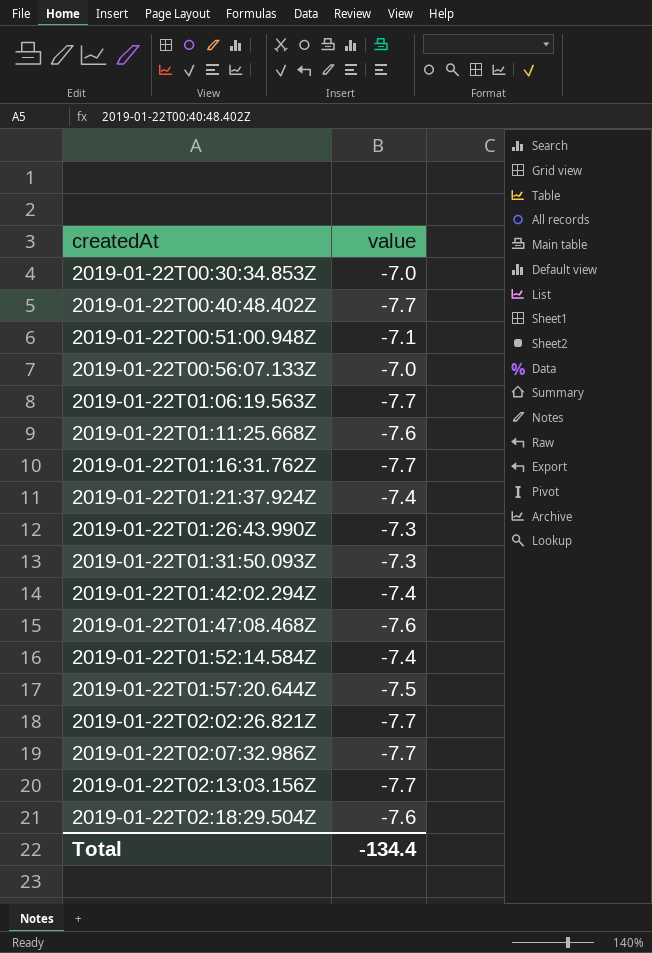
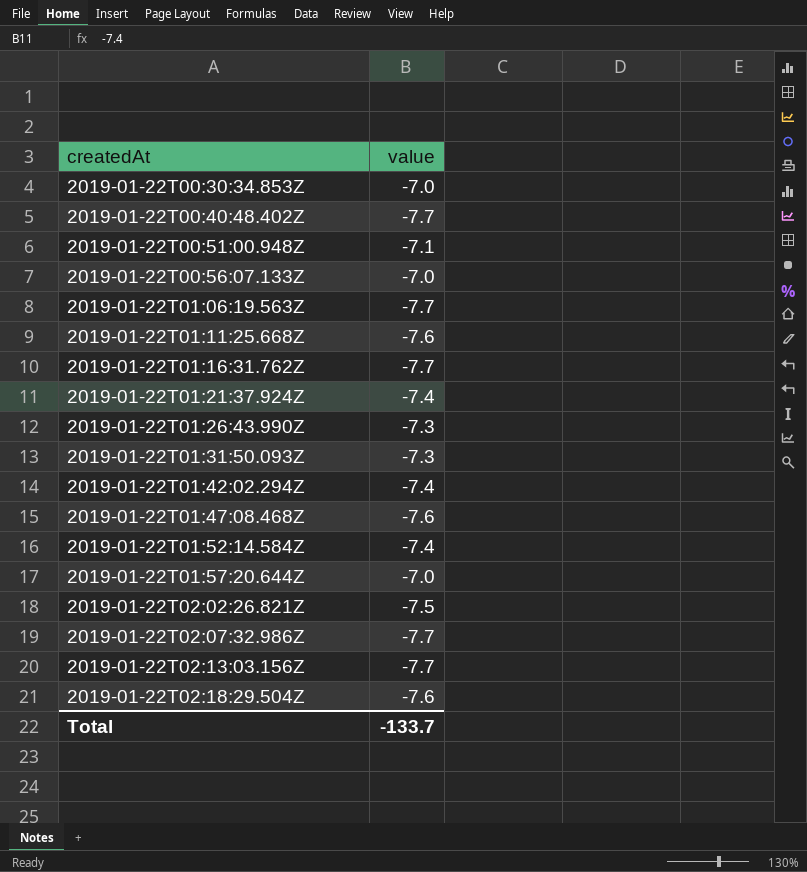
2019-01-22T01:57:20.644Z | value: -7.5 -> -7.0
2019-01-22T02:02:26.821Z | value: -7.7 -> -7.5
Total | value: -134.4 -> -133.7

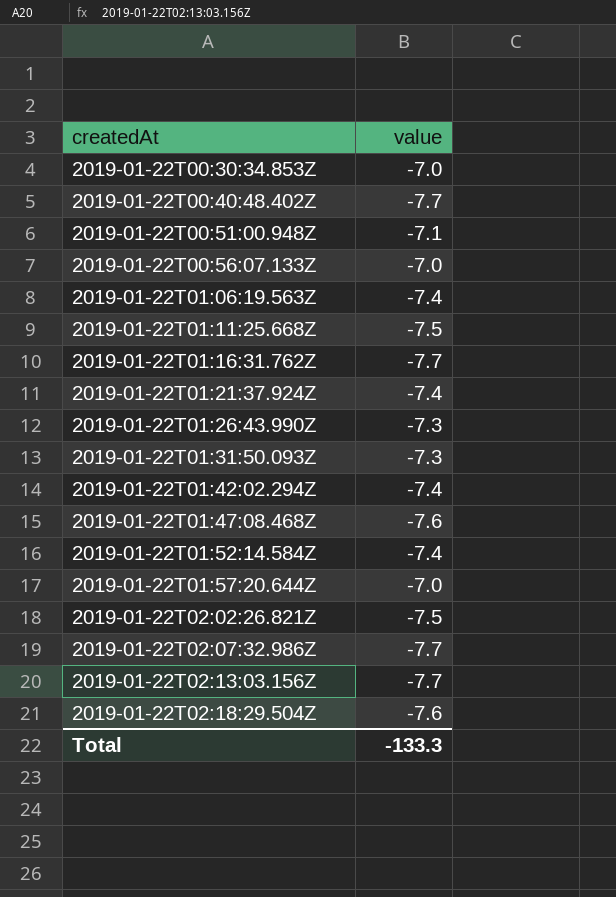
2019-01-22T01:06:19.563Z | value: -7.7 -> -7.4
2019-01-22T01:11:25.668Z | value: -7.6 -> -7.5
Total | value: -133.7 -> -133.3

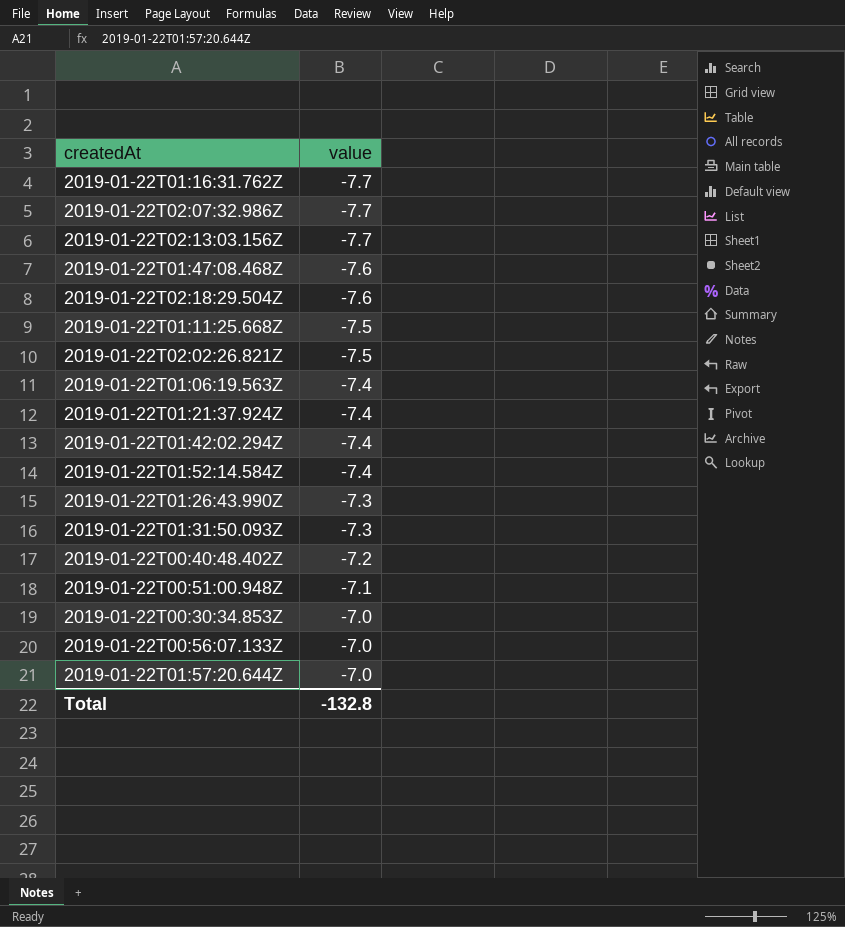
row order: createdAt ascending -> value ascending
2019-01-22T00:40:48.402Z | value: -7.7 -> -7.2
Total | value: -133.3 -> -132.8

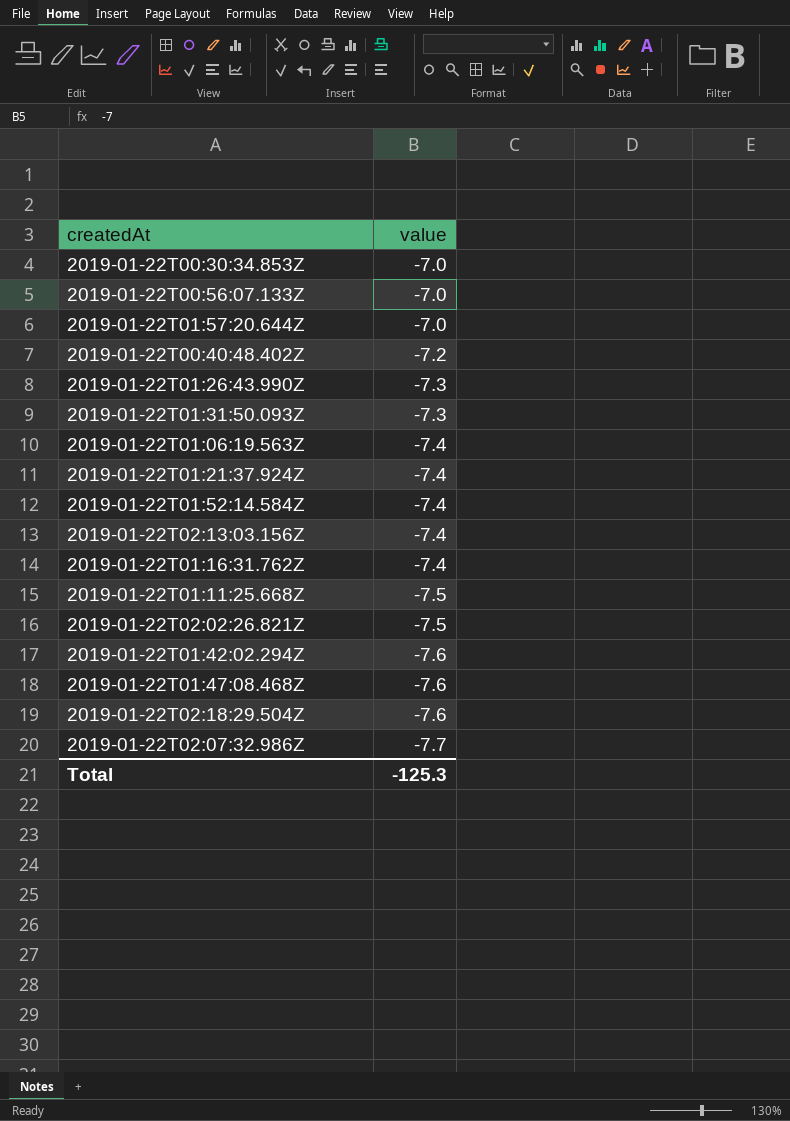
row order: value ascending -> value descending
row 2019-01-22T00:51:00.948Z: -7.1 -> none
2019-01-22T02:13:03.156Z | value: -7.7 -> -7.4
2019-01-22T01:16:31.762Z | value: -7.7 -> -7.4
2019-01-22T01:42:02.294Z | value: -7.4 -> -7.6
Total | value: -132.8 -> -125.3

